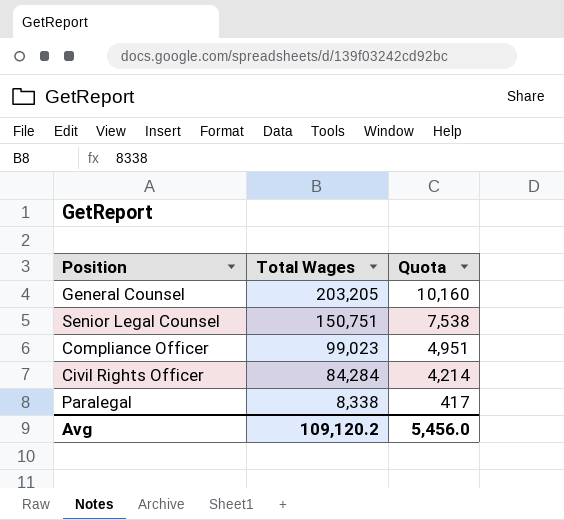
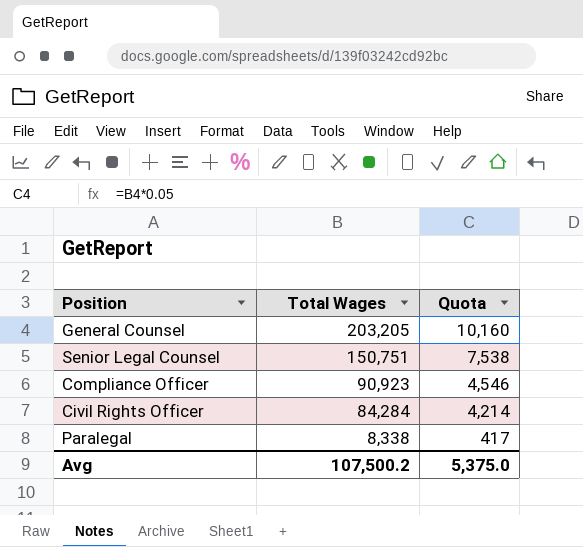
Compliance Officer | Total Wages: 99,023 -> 90,923
Compliance Officer | Quota: 4,951 -> 4,546
Avg | Total Wages: 109,120.2 -> 107,500.2
Avg | Quota: 5,456.0 -> 5,375.0

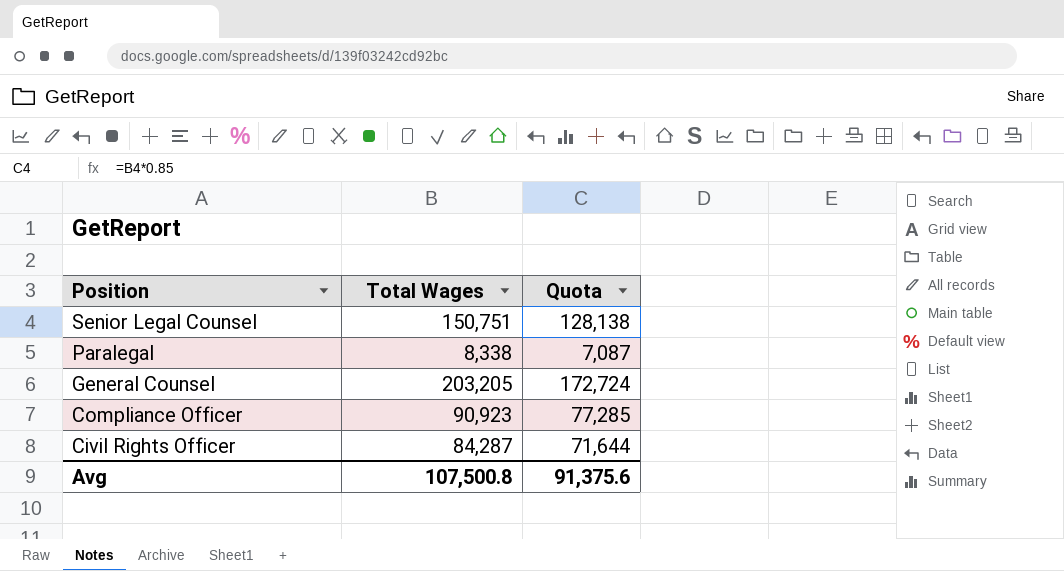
row order: Total Wages descending -> Position descending
column Quota | formula: [Total Wages] * 0.05 -> [Total Wages] * 0.85
Civil Rights Officer | Total Wages: 84,284 -> 84,287
Avg | Total Wages: 107,500.2 -> 107,500.8
Avg | Quota: 5,375.0 -> 91,375.6

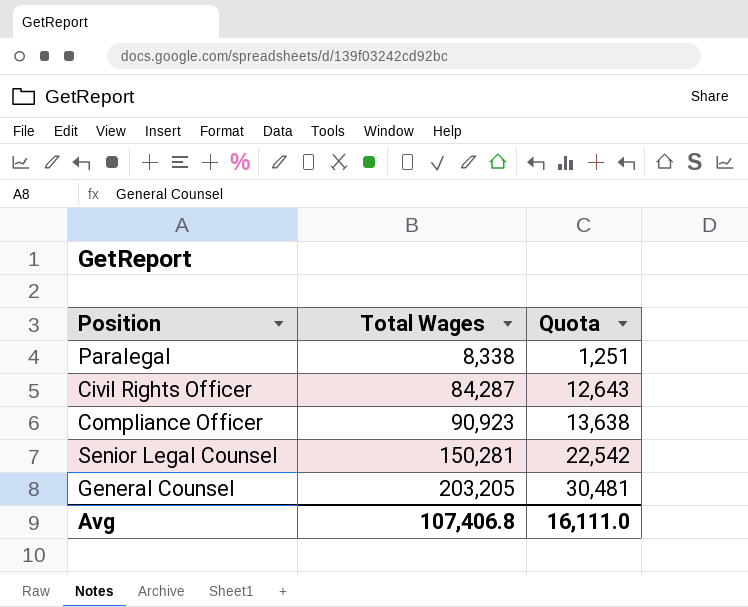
row order: Position descending -> Total Wages ascending
column Quota | formula: [Total Wages] * 0.85 -> [Total Wages] * 0.15
Senior Legal Counsel | Total Wages: 150,751 -> 150,281
Avg | Total Wages: 107,500.8 -> 107,406.8
Avg | Quota: 91,375.6 -> 16,111.0

